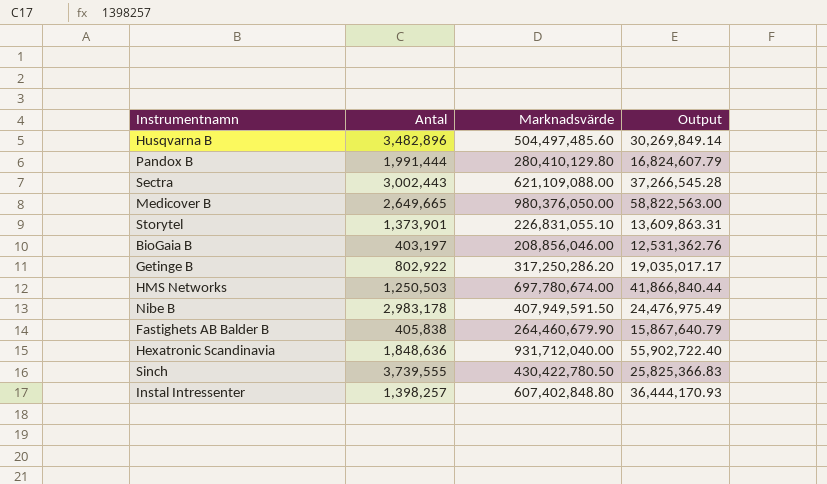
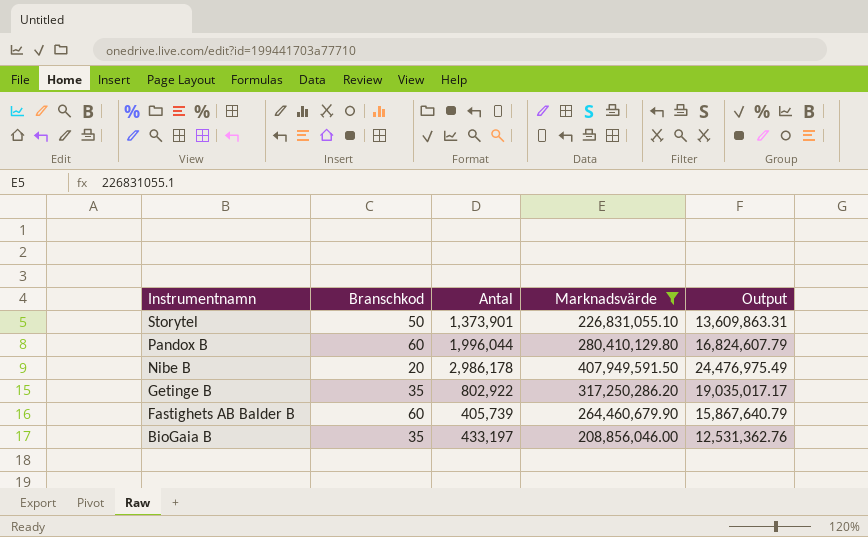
filter: none -> Marknadsvärde <= 407,949,591.50
row order: none -> Instrumentnamn descending
column Branschkod | position: none -> 2
Pandox B | Antal: 1,991,444 -> 1,996,044
Nibe B | Antal: 2,983,178 -> 2,986,178
Fastighets AB Balder B | Antal: 405,838 -> 405,739
BioGaia B | Antal: 403,197 -> 433,197

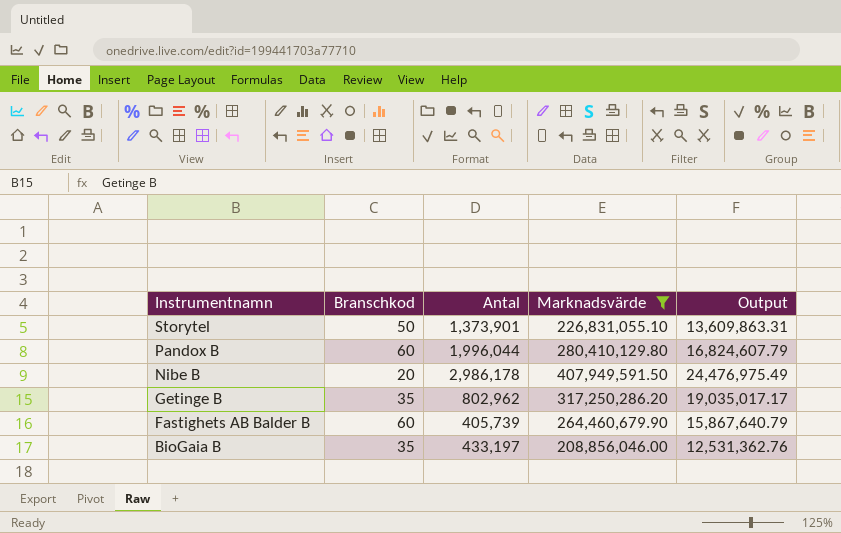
Getinge B | Antal: 802,922 -> 802,962

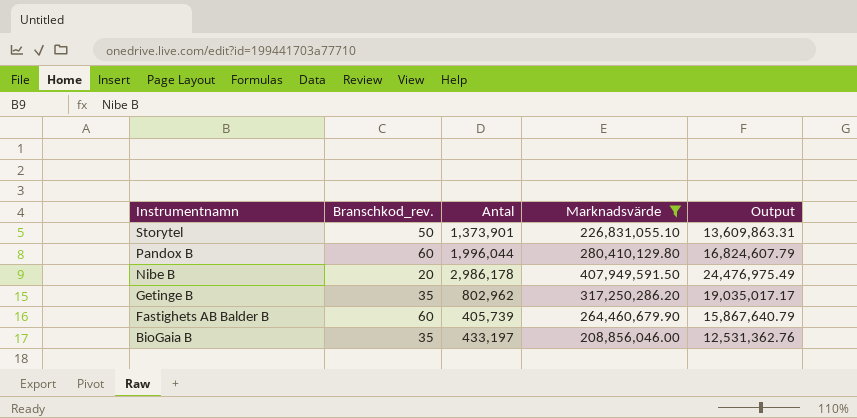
column name: Branschkod -> Branschkod_rev.

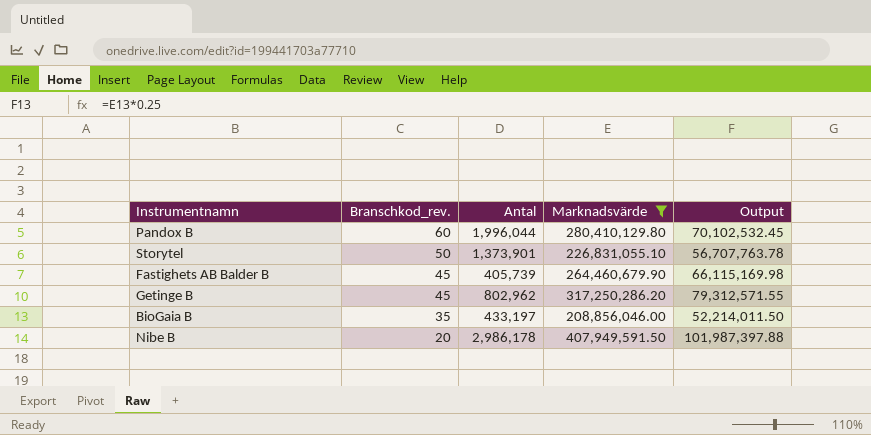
row order: Instrumentnamn descending -> Branschkod_rev. descending
column Output | formula: [Marknadsvärde] * 0.06 -> [Marknadsvärde] * 0.25
Fastighets AB Balder B | Branschkod_rev.: 60 -> 45
Getinge B | Branschkod_rev.: 35 -> 45

